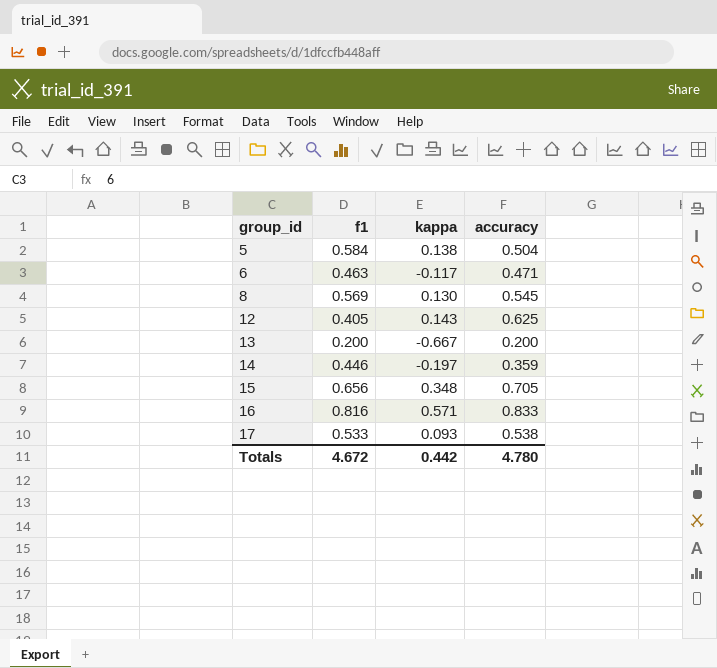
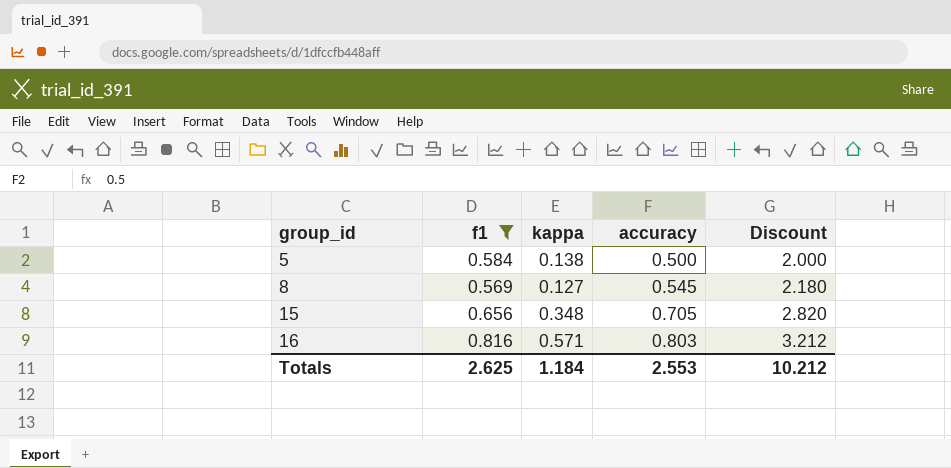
filter: none -> f1 >= 0.569
column Discount | formula: none -> [accuracy] * 4
5 | accuracy: 0.504 -> 0.500
8 | kappa: 0.130 -> 0.127
16 | accuracy: 0.833 -> 0.803
Totals | f1: 4.672 -> 2.625
Totals | kappa: 0.442 -> 1.184
Totals | accuracy: 4.780 -> 2.553

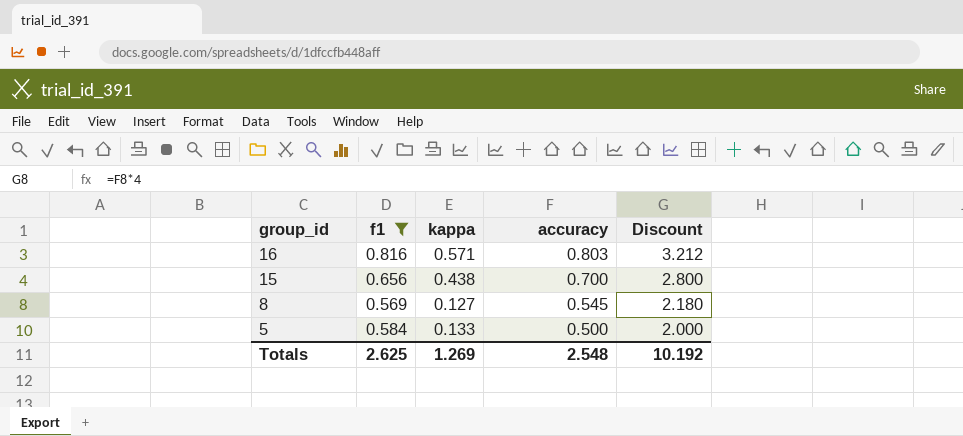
row order: group_id ascending -> group_id descending
15 | kappa: 0.348 -> 0.438
15 | accuracy: 0.705 -> 0.700
15 | Discount: 2.820 -> 2.800
5 | kappa: 0.138 -> 0.133
Totals | kappa: 1.184 -> 1.269
Totals | accuracy: 2.553 -> 2.548
Totals | Discount: 10.212 -> 10.192

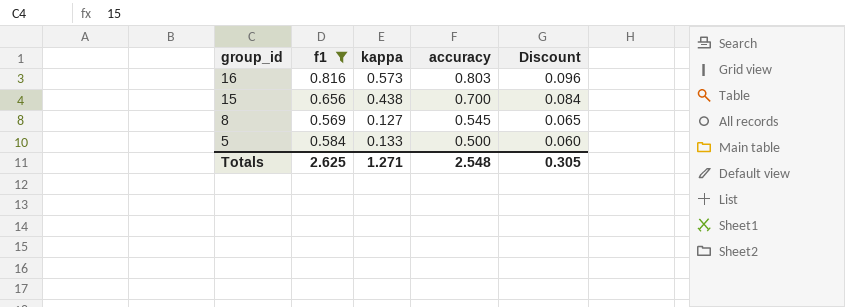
column Discount | formula: [accuracy] * 4 -> [accuracy] * 0.12
16 | kappa: 0.571 -> 0.573
Totals | kappa: 1.269 -> 1.271
Totals | Discount: 10.192 -> 0.305

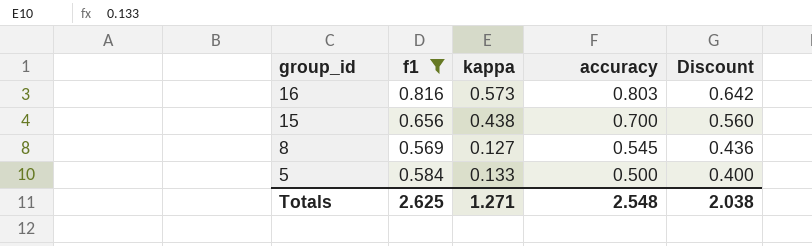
column Discount | formula: [accuracy] * 0.12 -> [accuracy] * 0.8
Totals | Discount: 0.305 -> 2.038

